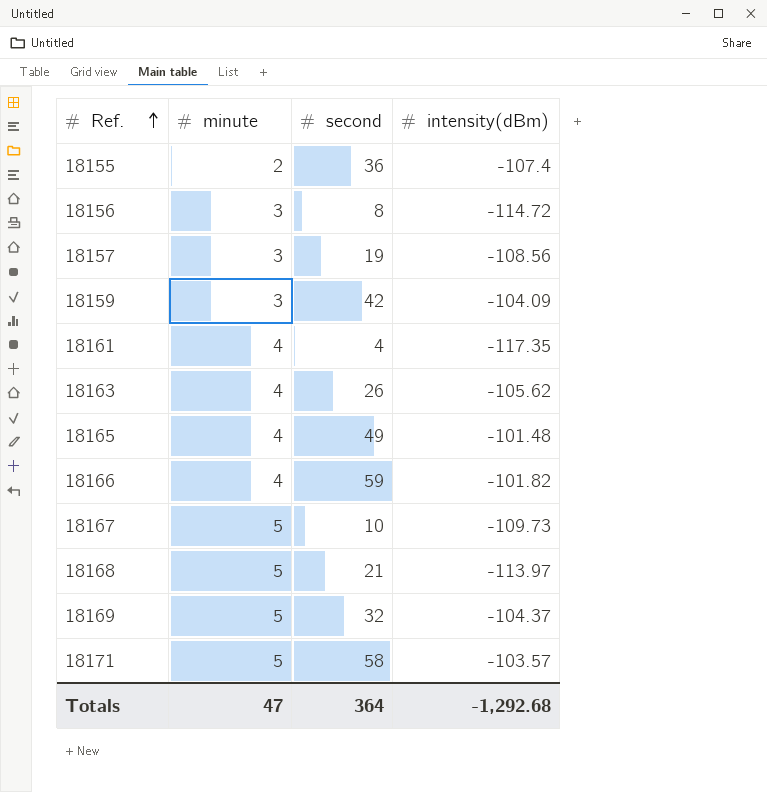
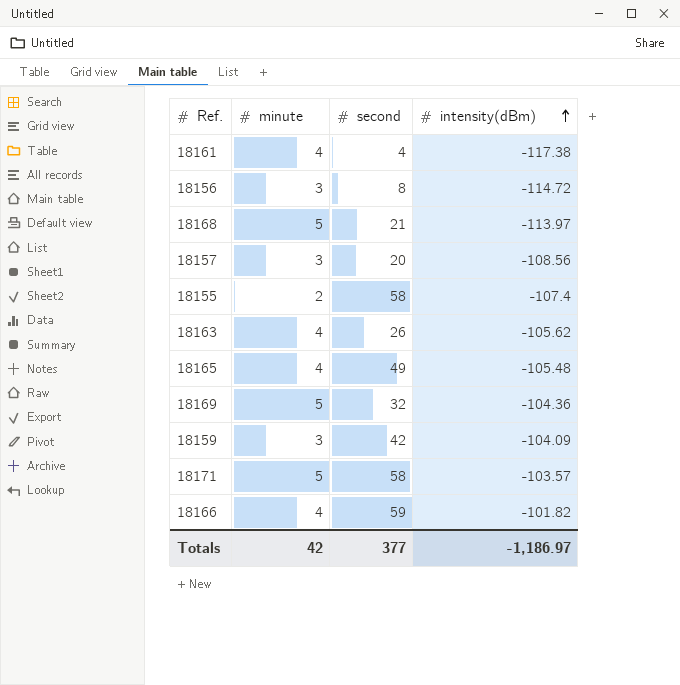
row order: Ref. ascending -> intensity(dBm) ascending
row 18167: 5 | 10 | -109.73 -> none
18161 | intensity(dBm): -117.35 -> -117.38
18157 | second: 19 -> 20
18155 | second: 36 -> 58
18165 | intensity(dBm): -101.48 -> -105.48
18169 | intensity(dBm): -104.37 -> -104.36
Totals | minute: 47 -> 42
Totals | second: 364 -> 377
Totals | intensity(dBm): -1,292.68 -> -1,186.97

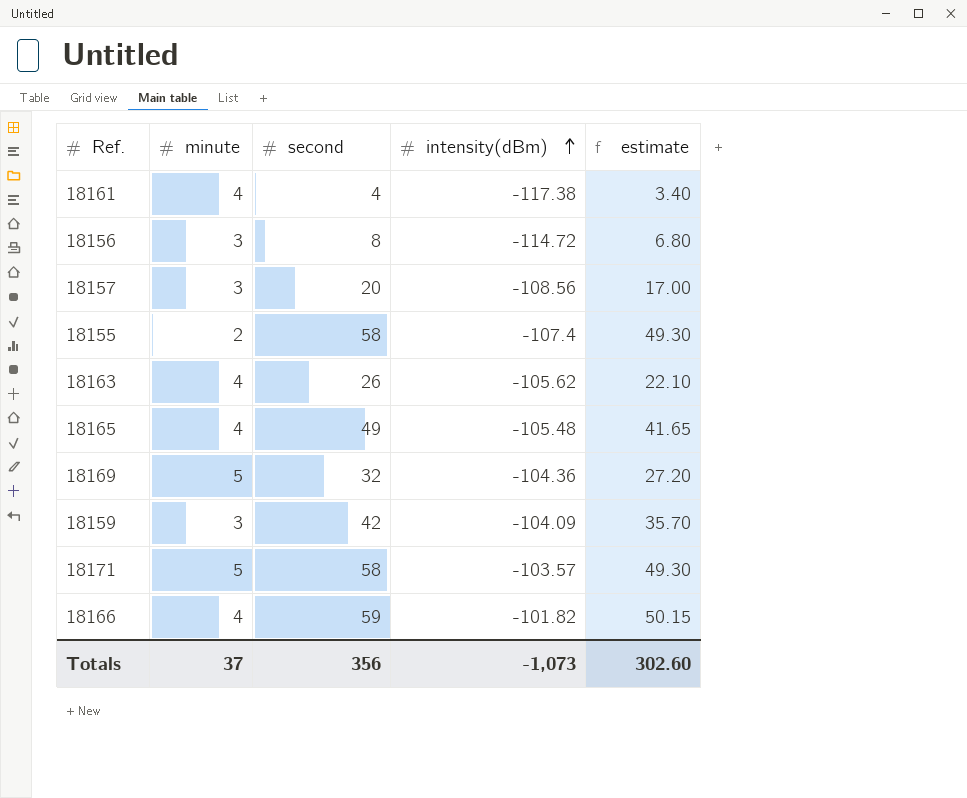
column estimate | formula: none -> [second] * 0.85
row 18168: 5 | 21 | -113.97 -> none
Totals | minute: 42 -> 37
Totals | second: 377 -> 356
Totals | intensity(dBm): -1,186.97 -> -1,073

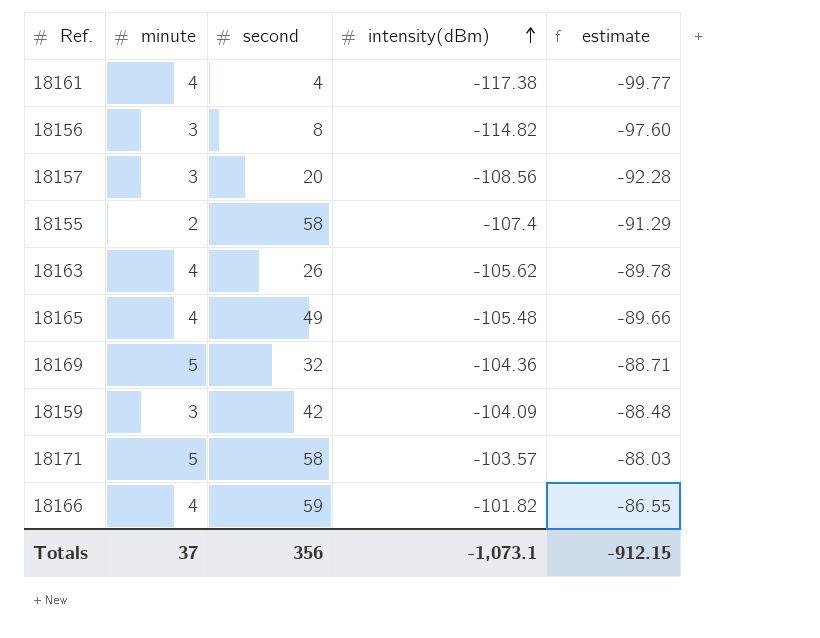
column estimate | formula: [second] * 0.85 -> [intensity(dBm)] * 0.85
18156 | intensity(dBm): -114.72 -> -114.82
Totals | intensity(dBm): -1,073 -> -1,073.1
Totals | estimate: 302.60 -> -912.15

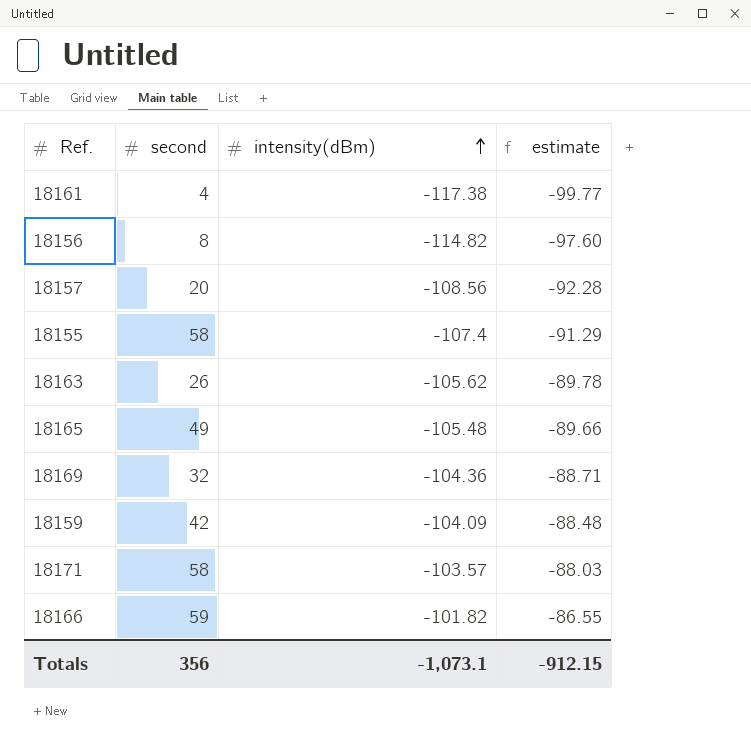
column minute | position: 2 -> none

